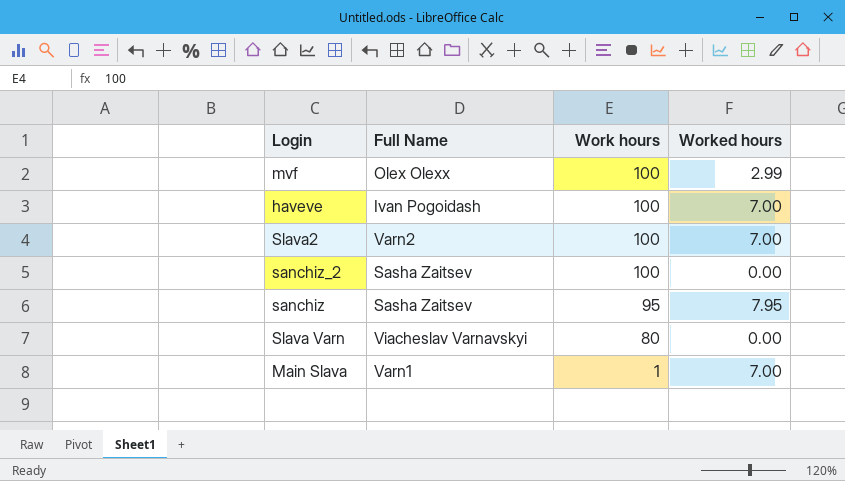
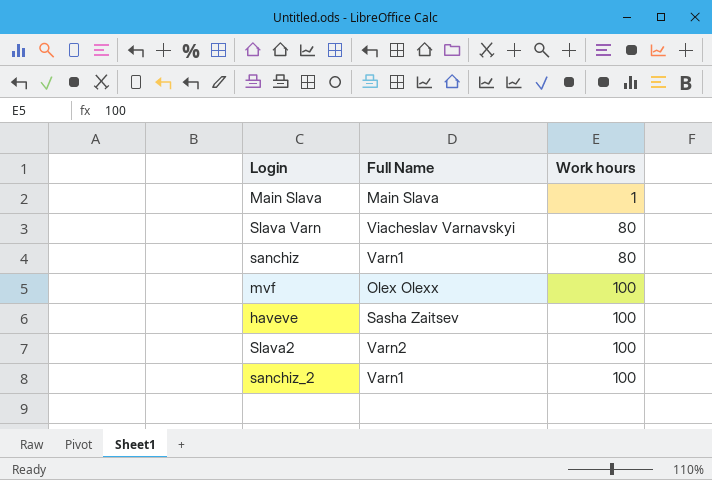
row order: Work hours descending -> Work hours ascending
column Worked hours | position: 4 -> none
Main Slava | Full Name: Varn1 -> Main Slava
sanchiz | Full Name: Sasha Zaitsev -> Varn1
sanchiz | Work hours: 95 -> 80
haveve | Full Name: Ivan Pogoidash -> Sasha Zaitsev
sanchiz_2 | Full Name: Sasha Zaitsev -> Varn1

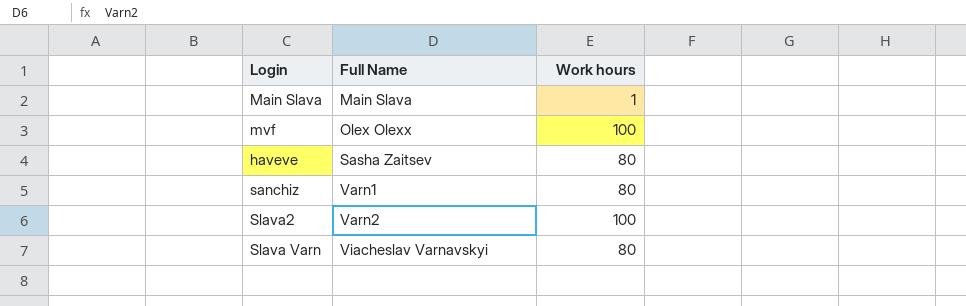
row order: Work hours ascending -> Full Name ascending
row sanchiz_2: Varn1 | 100 -> none
haveve | Work hours: 100 -> 80

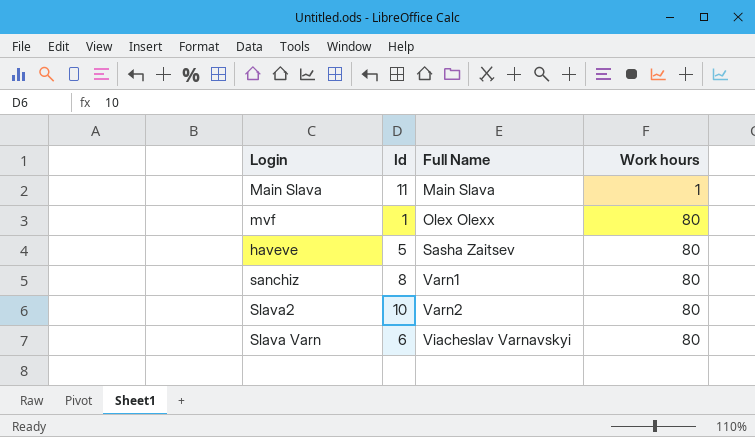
column Id | position: none -> 2
mvf | Work hours: 100 -> 80
Slava2 | Work hours: 100 -> 80

